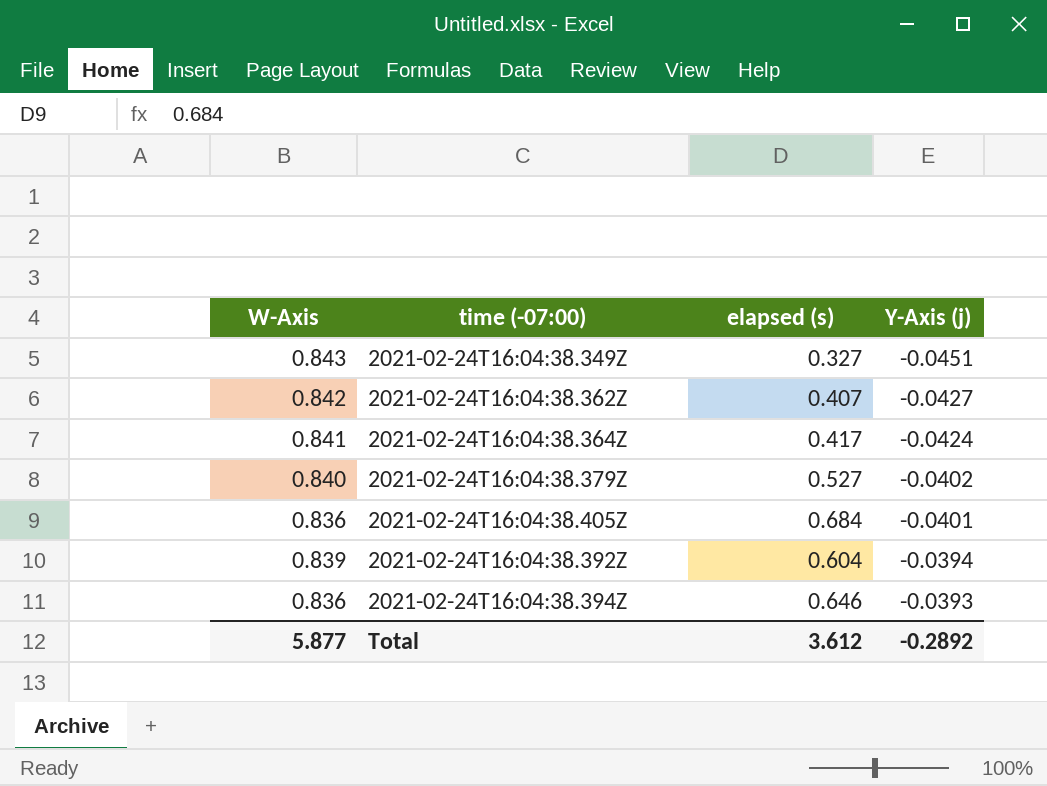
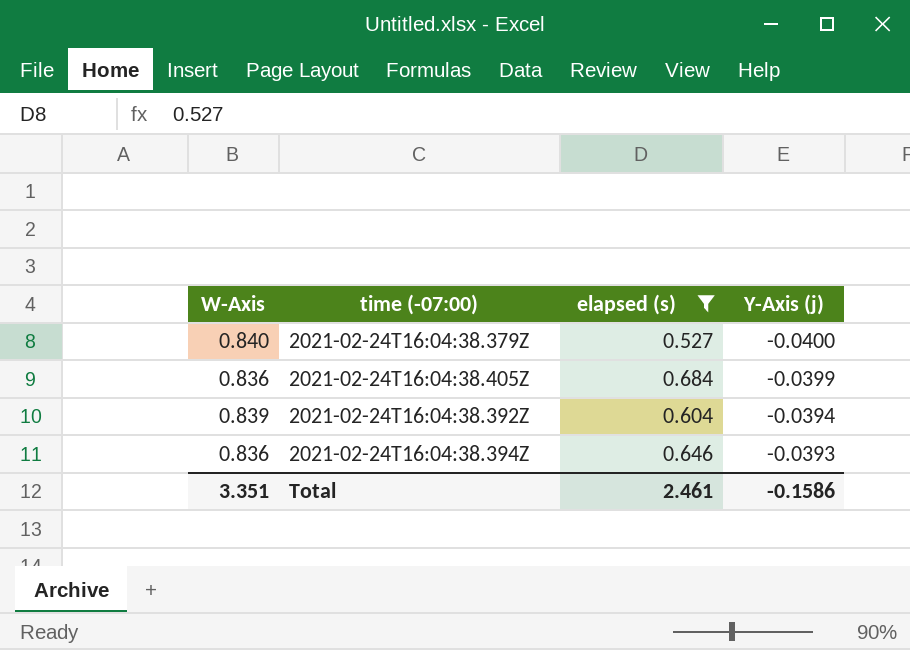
filter: none -> elapsed (s) >= 0.527
2021-02-24T16:04:38.379Z | Y-Axis (j): -0.0402 -> -0.0400
2021-02-24T16:04:38.405Z | Y-Axis (j): -0.0401 -> -0.0399
Total | W-Axis: 5.877 -> 3.351
Total | elapsed (s): 3.612 -> 2.461
Total | Y-Axis (j): -0.2892 -> -0.1586

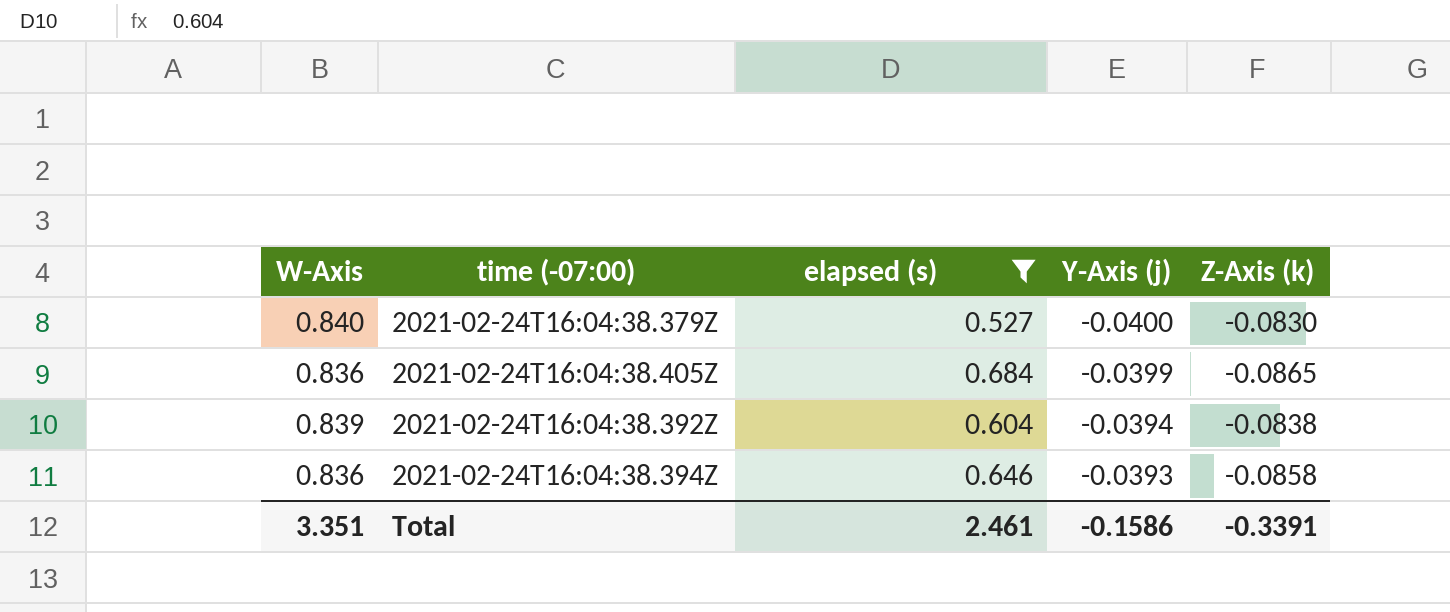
column Z-Axis (k) | position: none -> 5

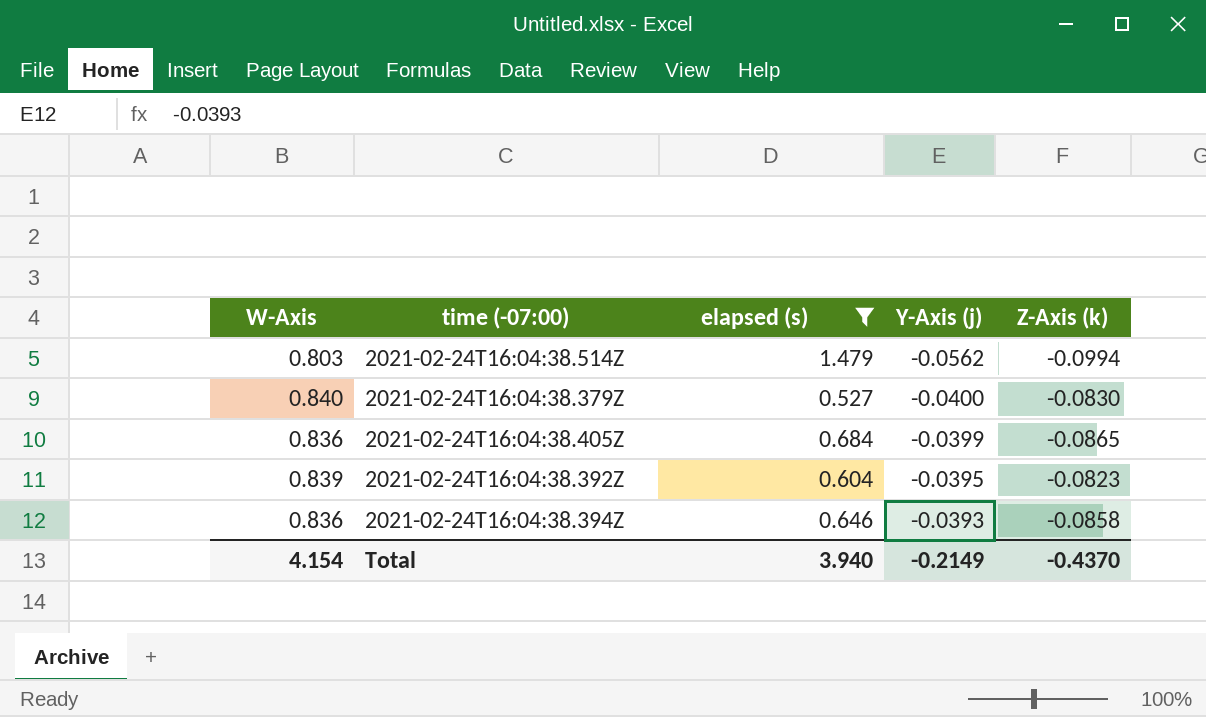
row 2021-02-24T16:04:38.514Z: none -> 0.803 | 1.479 | -0.0562 | -0.0994
2021-02-24T16:04:38.392Z | Y-Axis (j): -0.0394 -> -0.0395
2021-02-24T16:04:38.392Z | Z-Axis (k): -0.0838 -> -0.0823
Total | W-Axis: 3.351 -> 4.154
Total | elapsed (s): 2.461 -> 3.940
Total | Y-Axis (j): -0.1586 -> -0.2149
Total | Z-Axis (k): -0.3391 -> -0.4370

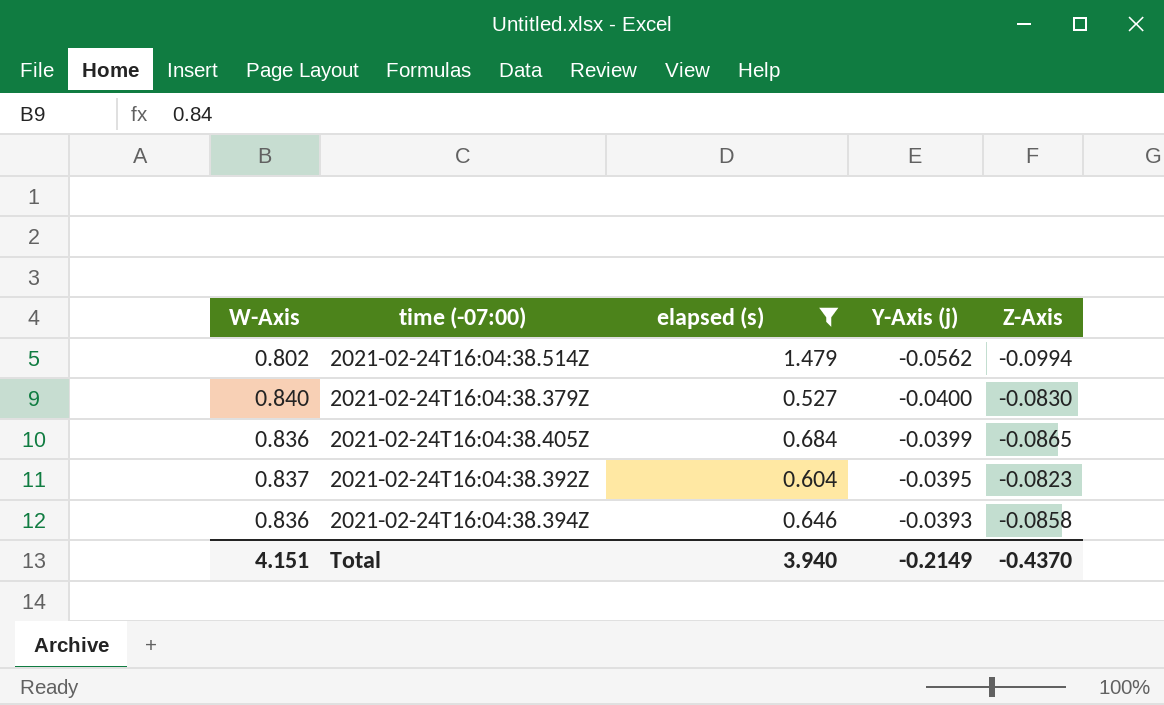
column name: Z-Axis (k) -> Z-Axis
2021-02-24T16:04:38.514Z | W-Axis: 0.803 -> 0.802
2021-02-24T16:04:38.392Z | W-Axis: 0.839 -> 0.837
Total | W-Axis: 4.154 -> 4.151

